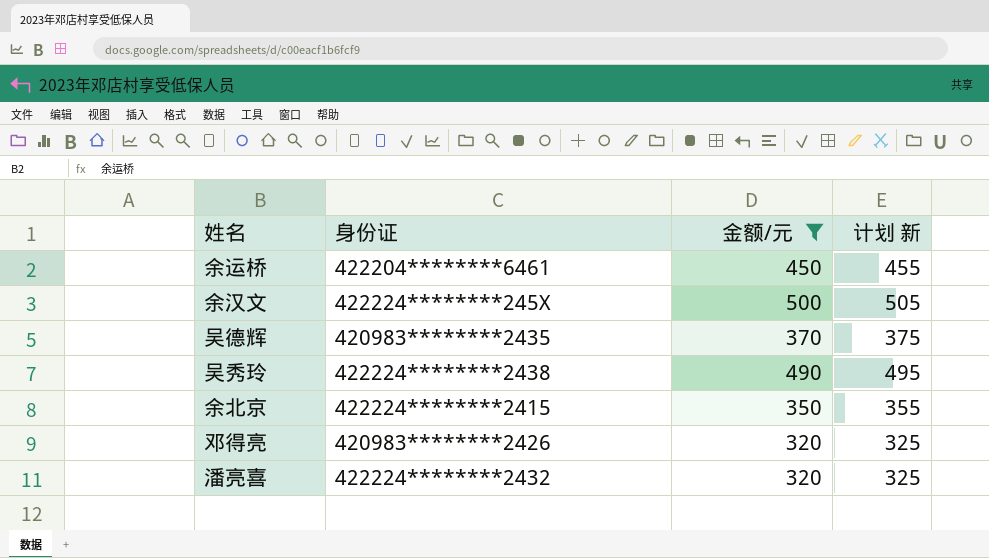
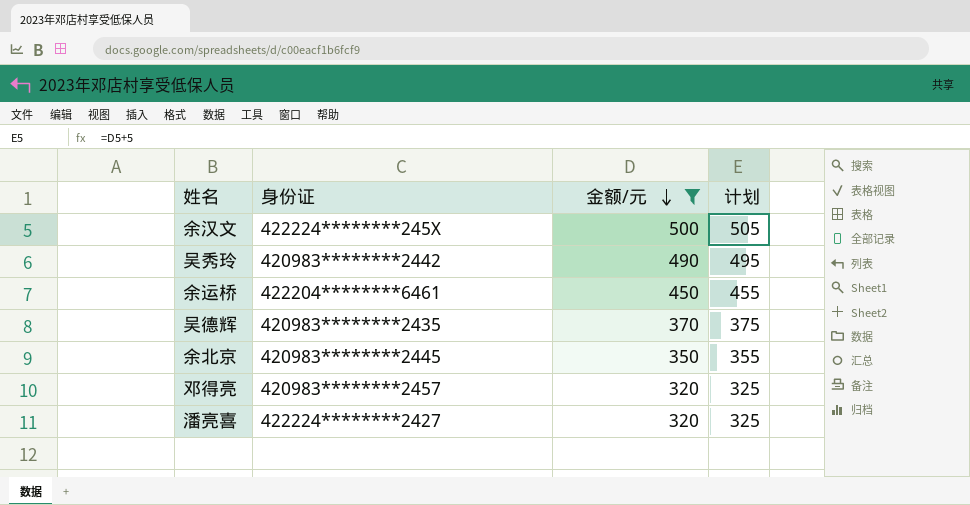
row order: none -> 金额/元 descending
column name: 计划 新 -> 计划
吴秀玲 | 身份证: 422224********2438 -> 420983********2442
余北京 | 身份证: 422224********2415 -> 420983********2445
邓得亮 | 身份证: 420983********2426 -> 420983********2457
潘亮喜 | 身份证: 422224********2432 -> 422224********2427

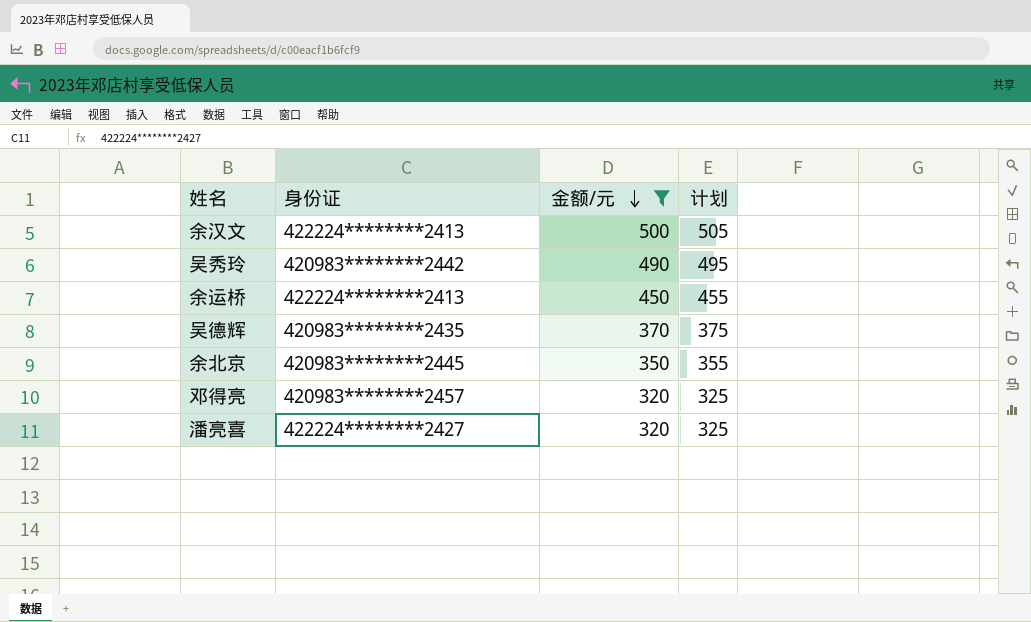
余汉文 | 身份证: 422224********245X -> 422224********2413
余运桥 | 身份证: 422204********6461 -> 422224********2413

